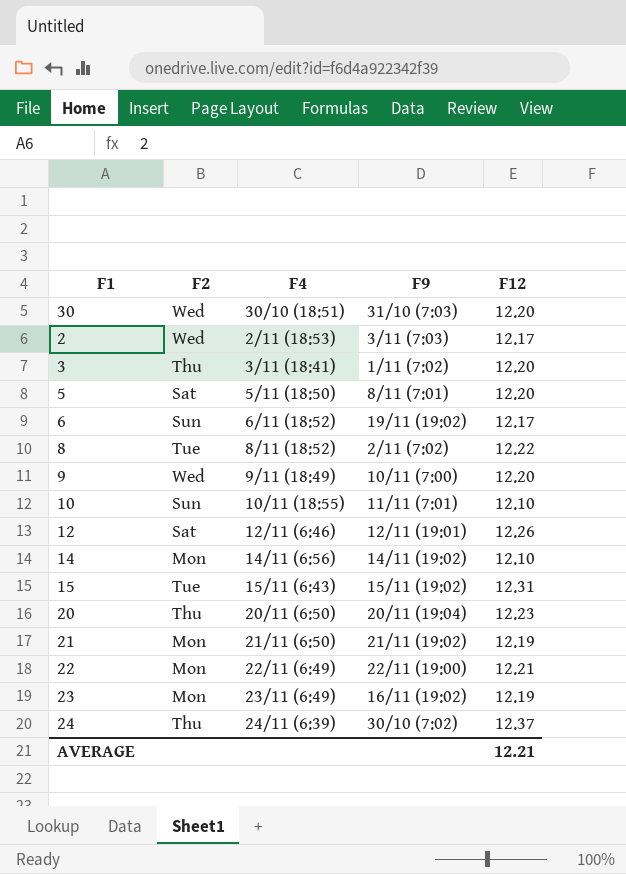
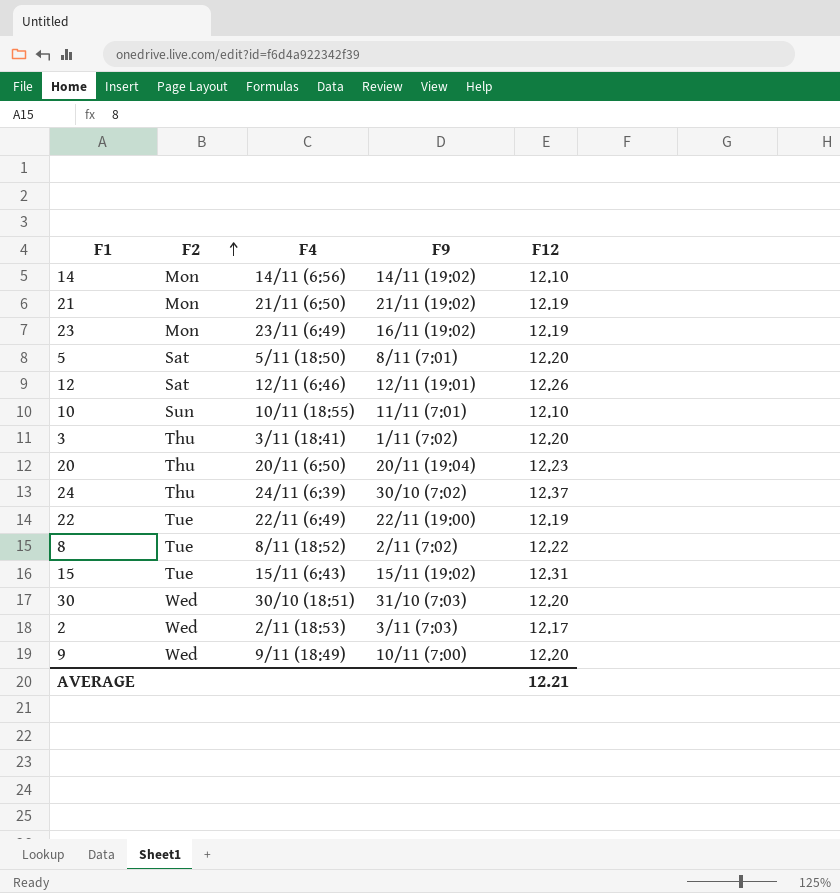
row order: none -> F2 ascending
row 6: Sun | 6/11 (18:52) | 19/11 (19:02) | 12.17 -> none
22 | F2: Mon -> Tue
22 | F12: 12.21 -> 12.19

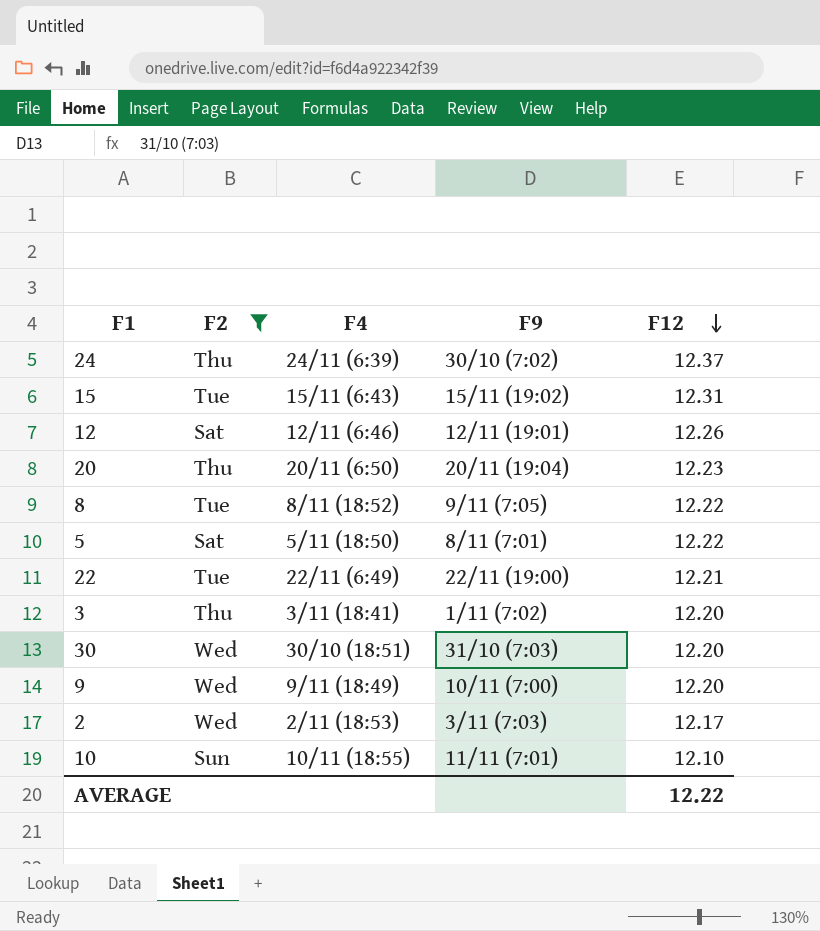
filter: none -> F2 != Mon
row order: F2 ascending -> F12 descending
8 | F9: 2/11 (7:02) -> 9/11 (7:05)
5 | F12: 12.20 -> 12.22
22 | F12: 12.19 -> 12.21
AVERAGE | F12: 12.21 -> 12.22

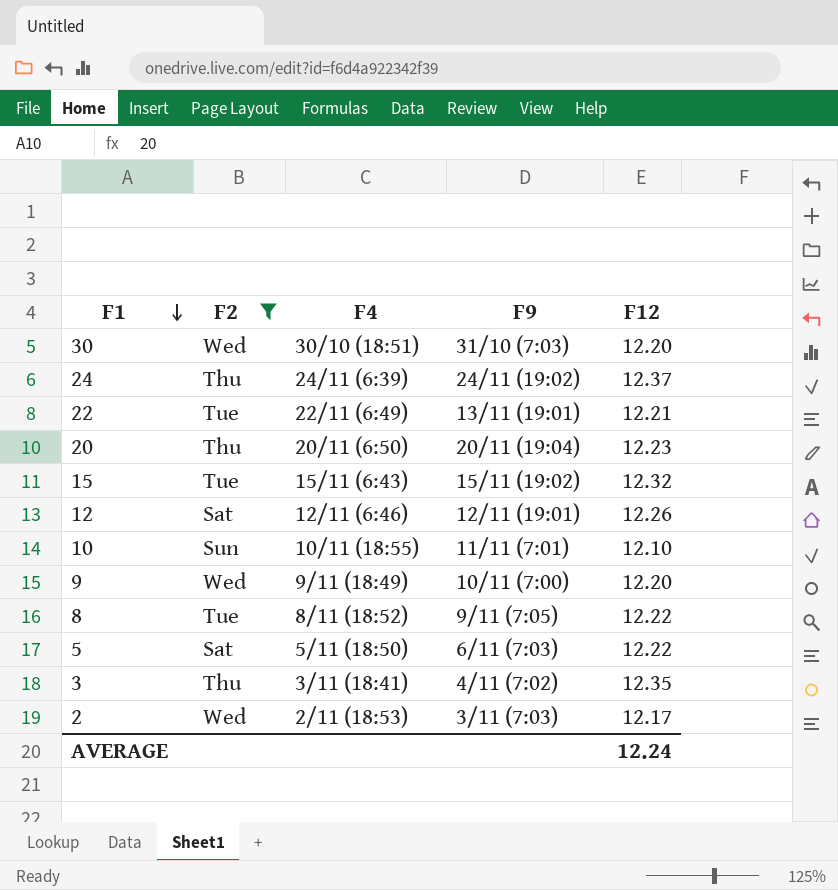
row order: F12 descending -> F1 descending
24 | F9: 30/10 (7:02) -> 24/11 (19:02)
22 | F9: 22/11 (19:00) -> 13/11 (19:01)
15 | F12: 12.31 -> 12.32
5 | F9: 8/11 (7:01) -> 6/11 (7:03)
3 | F9: 1/11 (7:02) -> 4/11 (7:02)
3 | F12: 12.20 -> 12.35
AVERAGE | F12: 12.22 -> 12.24

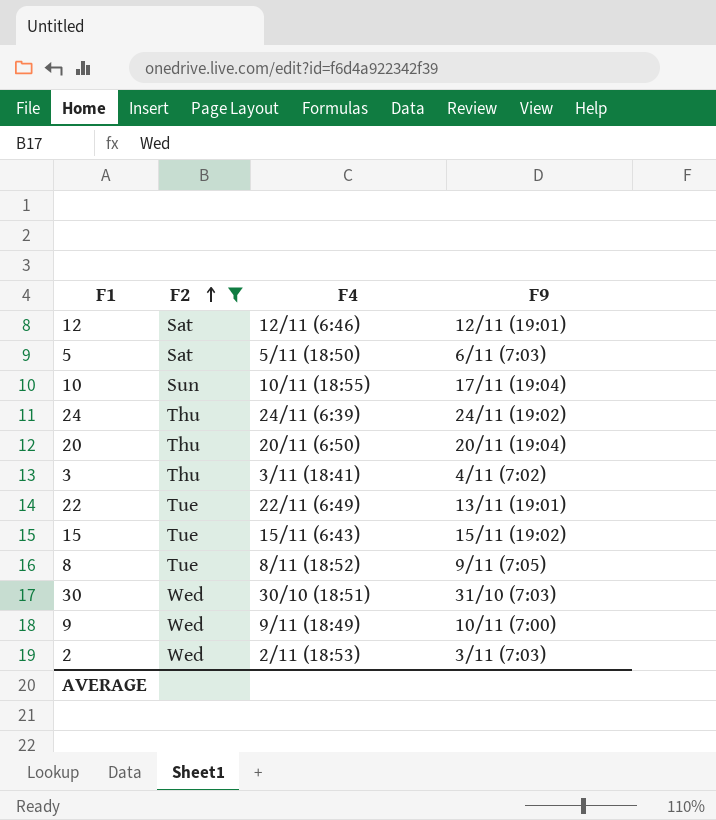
row order: F1 descending -> F2 ascending
column F12 | position: 5 -> none
10 | F9: 11/11 (7:01) -> 17/11 (19:04)

